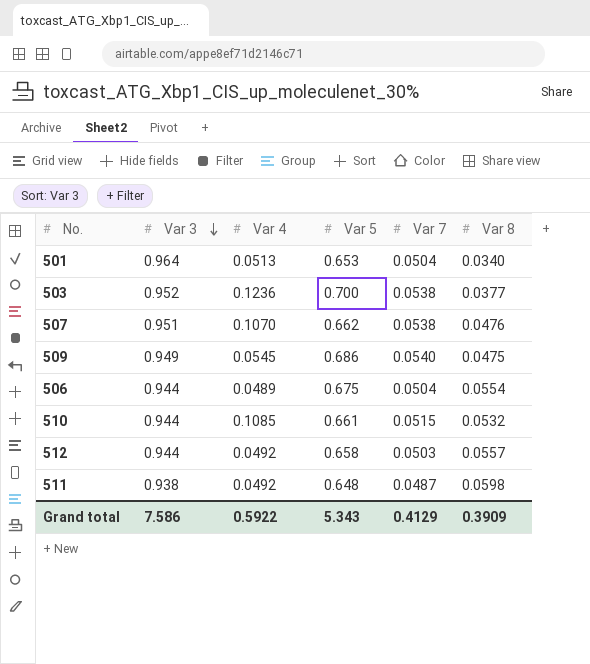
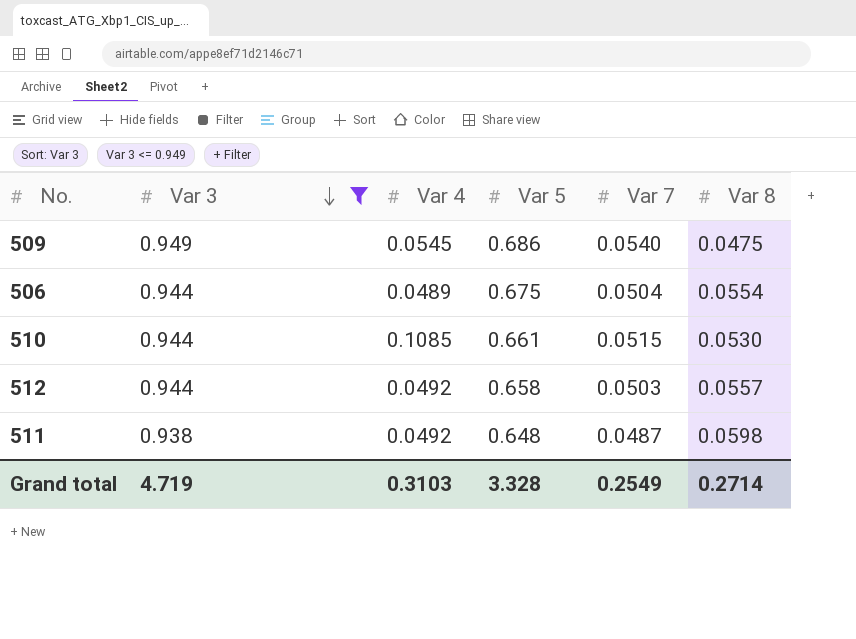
filter: none -> Var 3 <= 0.949
510 | Var 8: 0.0532 -> 0.0530
Grand total | Var 3: 7.586 -> 4.719
Grand total | Var 4: 0.5922 -> 0.3103
Grand total | Var 5: 5.343 -> 3.328
Grand total | Var 7: 0.4129 -> 0.2549
Grand total | Var 8: 0.3909 -> 0.2714

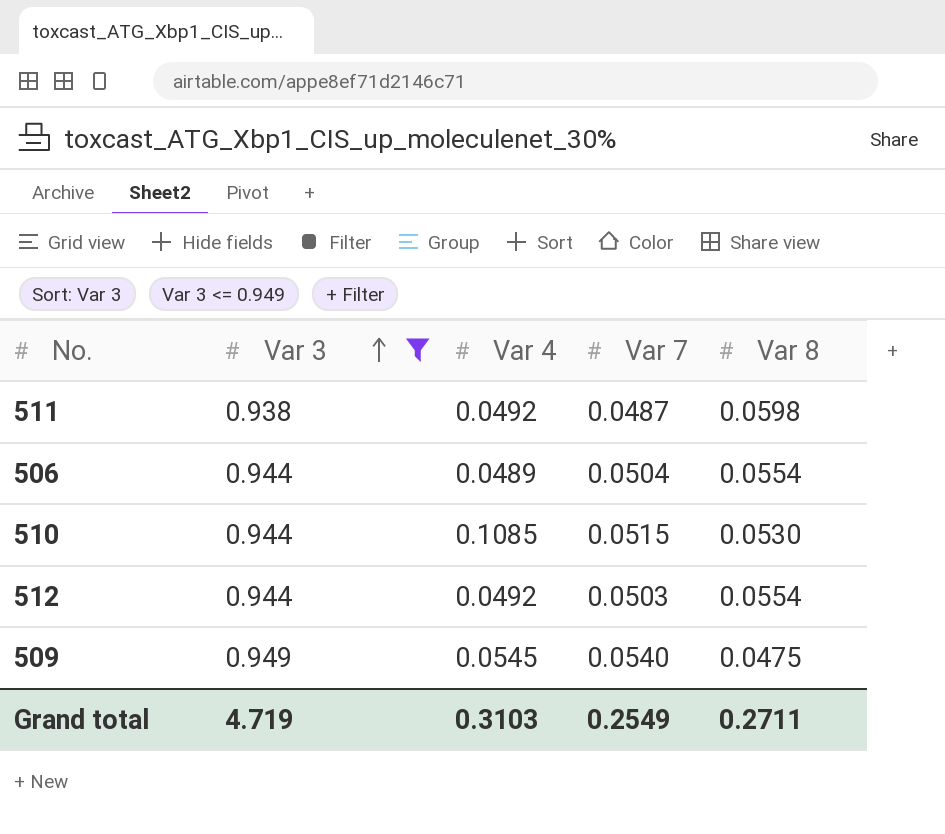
row order: Var 3 descending -> Var 3 ascending
column Var 5 | position: 4 -> none
512 | Var 8: 0.0557 -> 0.0554
Grand total | Var 8: 0.2714 -> 0.2711

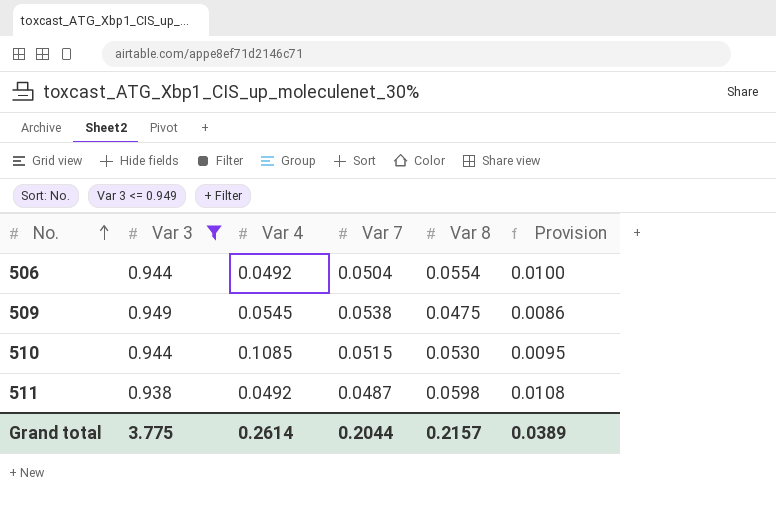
row order: Var 3 ascending -> No. ascending
column Provision | formula: none -> [Var 8] * 0.18
row 512: 0.944 | 0.0492 | 0.0503 | 0.0554 -> none
506 | Var 4: 0.0489 -> 0.0492
509 | Var 7: 0.0540 -> 0.0538
Grand total | Var 3: 4.719 -> 3.775
Grand total | Var 4: 0.3103 -> 0.2614
Grand total | Var 7: 0.2549 -> 0.2044
Grand total | Var 8: 0.2711 -> 0.2157

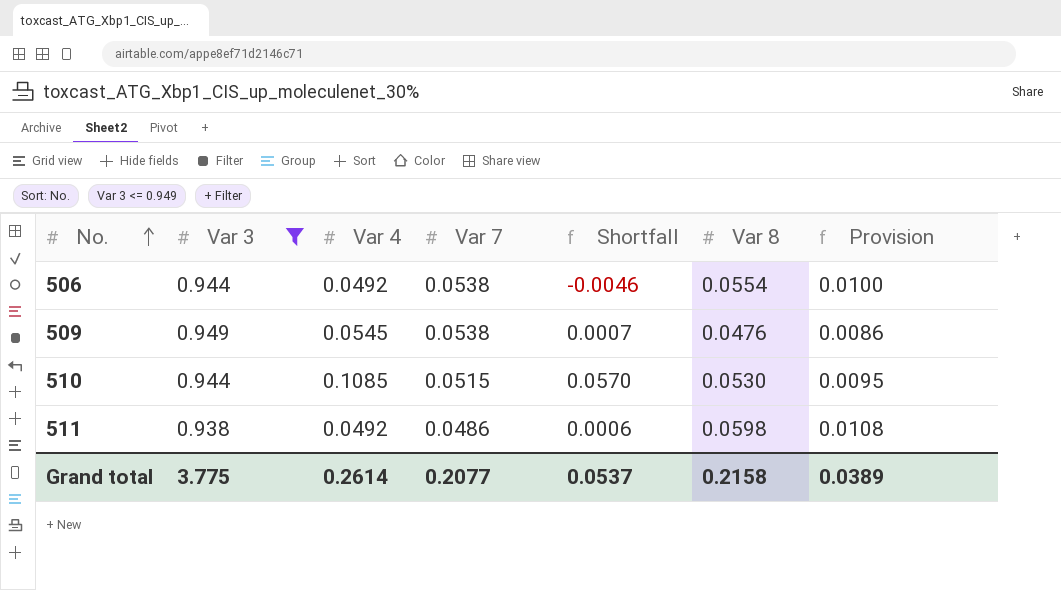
column Shortfall | formula: none -> [Var 4] - [Var 7]
506 | Var 7: 0.0504 -> 0.0538
509 | Var 8: 0.0475 -> 0.0476
511 | Var 7: 0.0487 -> 0.0486
Grand total | Var 7: 0.2044 -> 0.2077
Grand total | Var 8: 0.2157 -> 0.2158

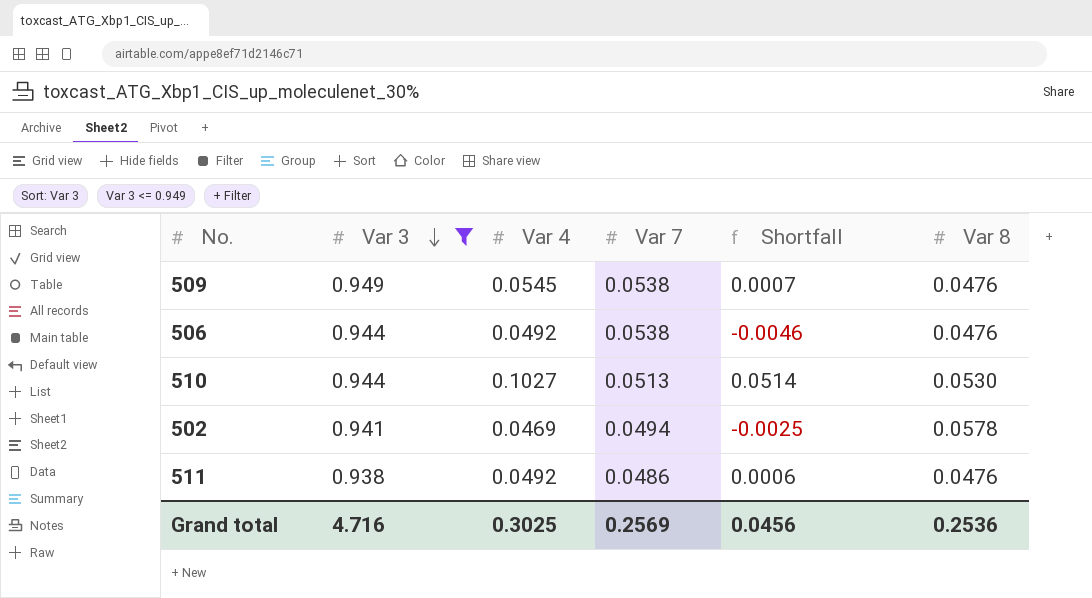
row order: No. ascending -> Var 3 descending
column Provision | formula: [Var 8] * 0.18 -> none
506 | Var 8: 0.0554 -> 0.0476
510 | Var 4: 0.1085 -> 0.1027
510 | Var 7: 0.0515 -> 0.0513
510 | Shortfall: 0.0570 -> 0.0514
row 502: none -> 0.941 | 0.0469 | 0.0494 | -0.0025 | 0.0578
511 | Var 8: 0.0598 -> 0.0476
Grand total | Var 3: 3.775 -> 4.716
Grand total | Var 4: 0.2614 -> 0.3025
Grand total | Var 7: 0.2077 -> 0.2569
Grand total | Shortfall: 0.0537 -> 0.0456
Grand total | Var 8: 0.2158 -> 0.2536

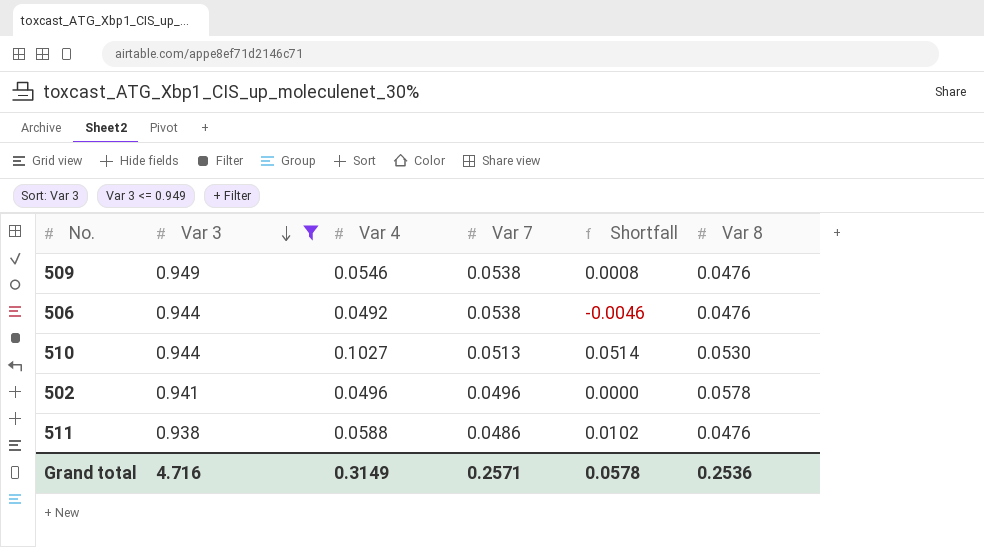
509 | Var 4: 0.0545 -> 0.0546
509 | Shortfall: 0.0007 -> 0.0008
502 | Var 4: 0.0469 -> 0.0496
502 | Var 7: 0.0494 -> 0.0496
502 | Shortfall: -0.0025 -> 0.0000
511 | Var 4: 0.0492 -> 0.0588
511 | Shortfall: 0.0006 -> 0.0102
Grand total | Var 4: 0.3025 -> 0.3149
Grand total | Var 7: 0.2569 -> 0.2571
Grand total | Shortfall: 0.0456 -> 0.0578

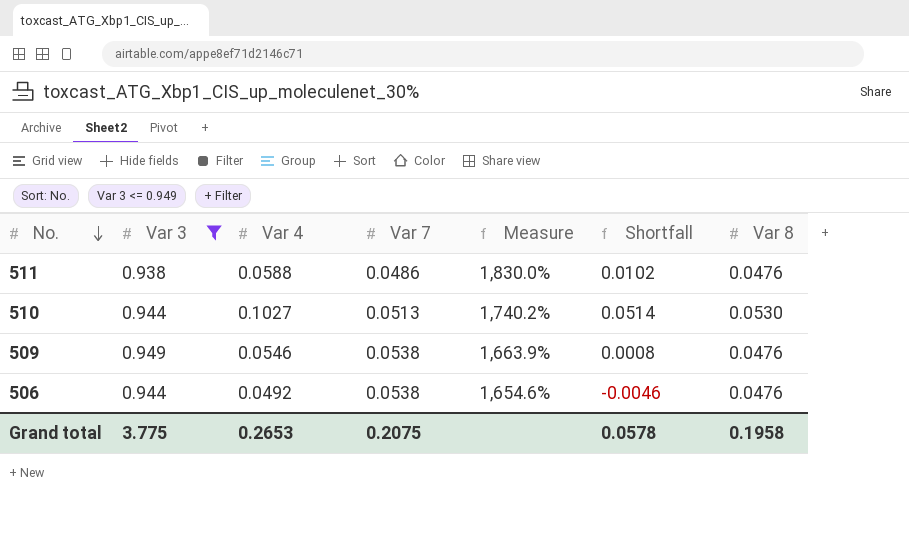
row order: Var 3 descending -> No. descending
column Measure | formula: none -> ([Var 3] - [Var 7]) / [Var 7]
row 502: 0.941 | 0.0496 | 0.0496 | 0.0000 | 0.0578 -> none
Grand total | Var 3: 4.716 -> 3.775
Grand total | Var 4: 0.3149 -> 0.2653
Grand total | Var 7: 0.2571 -> 0.2075
Grand total | Var 8: 0.2536 -> 0.1958

